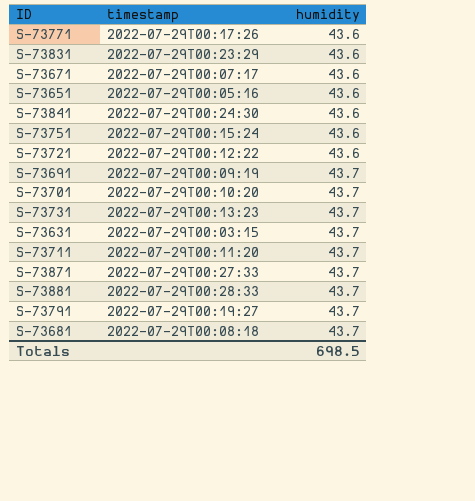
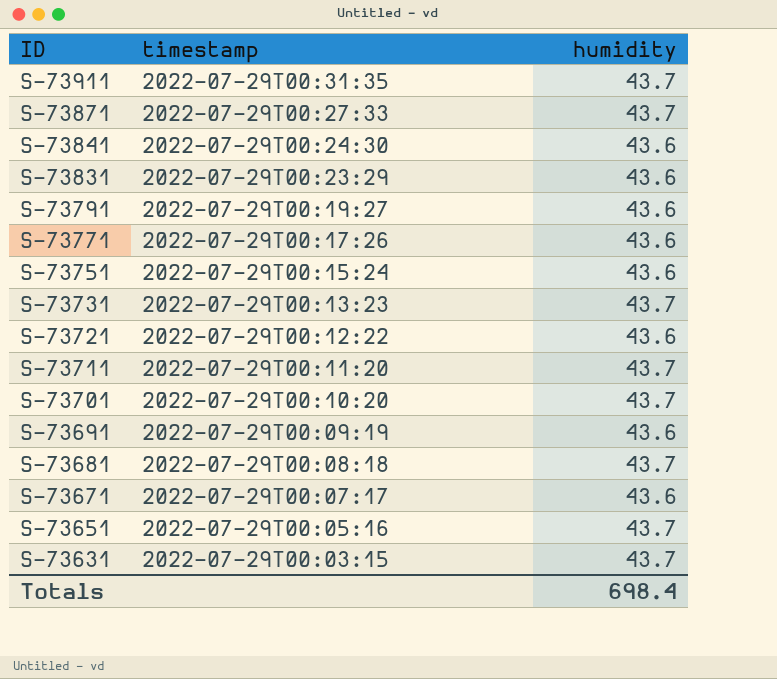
row order: humidity ascending -> ID descending
row S-73881: 2022-07-29T00:28:33 | 43.7 -> none
row S-73911: none -> 2022-07-29T00:31:35 | 43.7
S-73791 | humidity: 43.7 -> 43.6
S-73691 | humidity: 43.7 -> 43.6
S-73651 | humidity: 43.6 -> 43.7
Totals | humidity: 698.5 -> 698.4

